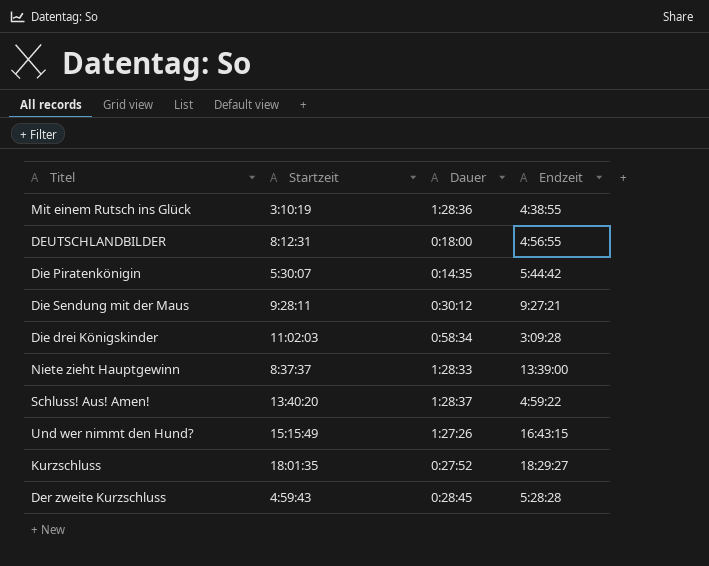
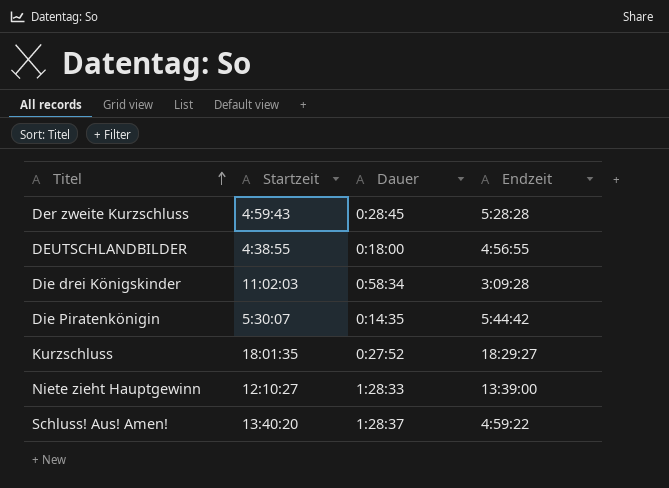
row order: none -> Titel ascending
row Mit einem Rutsch ins Glück: 3:10:19 | 1:28:36 | 4:38:55 -> none
row Die Sendung mit der Maus: 9:28:11 | 0:30:12 | 9:27:21 -> none
row Und wer nimmt den Hund?: 15:15:49 | 1:27:26 | 16:43:15 -> none
DEUTSCHLANDBILDER | Startzeit: 8:12:31 -> 4:38:55
Niete zieht Hauptgewinn | Startzeit: 8:37:37 -> 12:10:27

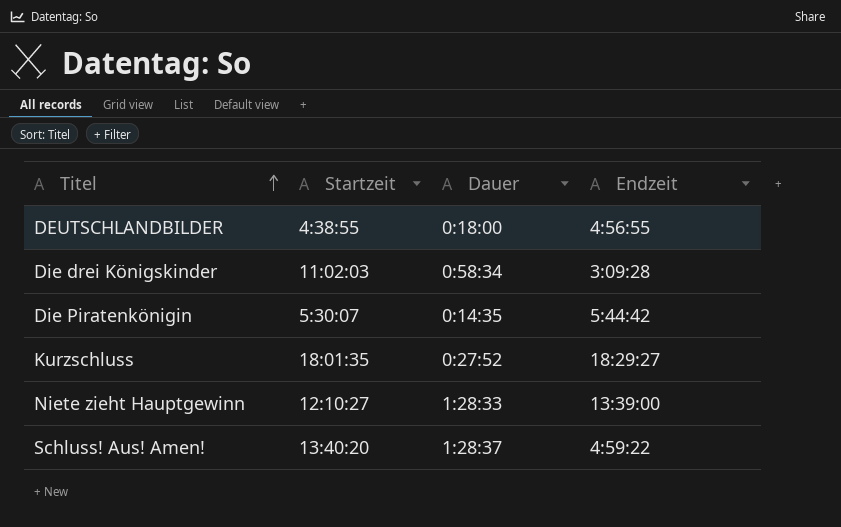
row Der zweite Kurzschluss: 4:59:43 | 0:28:45 | 5:28:28 -> none

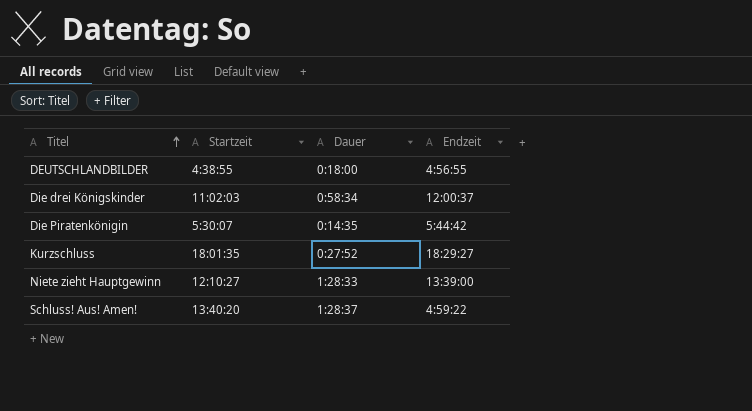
Die drei Königskinder | Endzeit: 3:09:28 -> 12:00:37

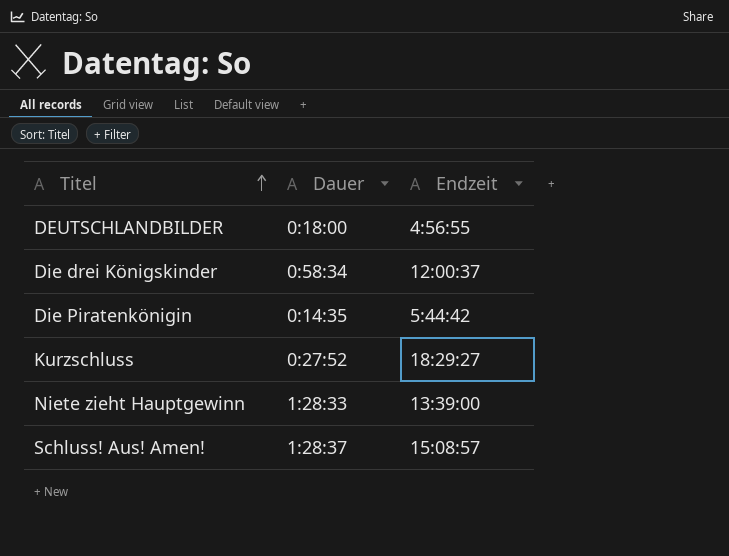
column Startzeit | position: 2 -> none
Schluss! Aus! Amen! | Endzeit: 4:59:22 -> 15:08:57

